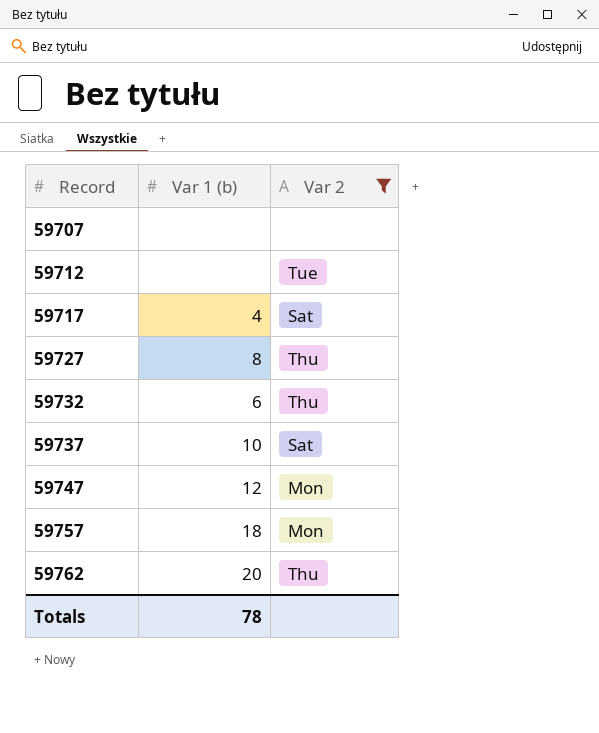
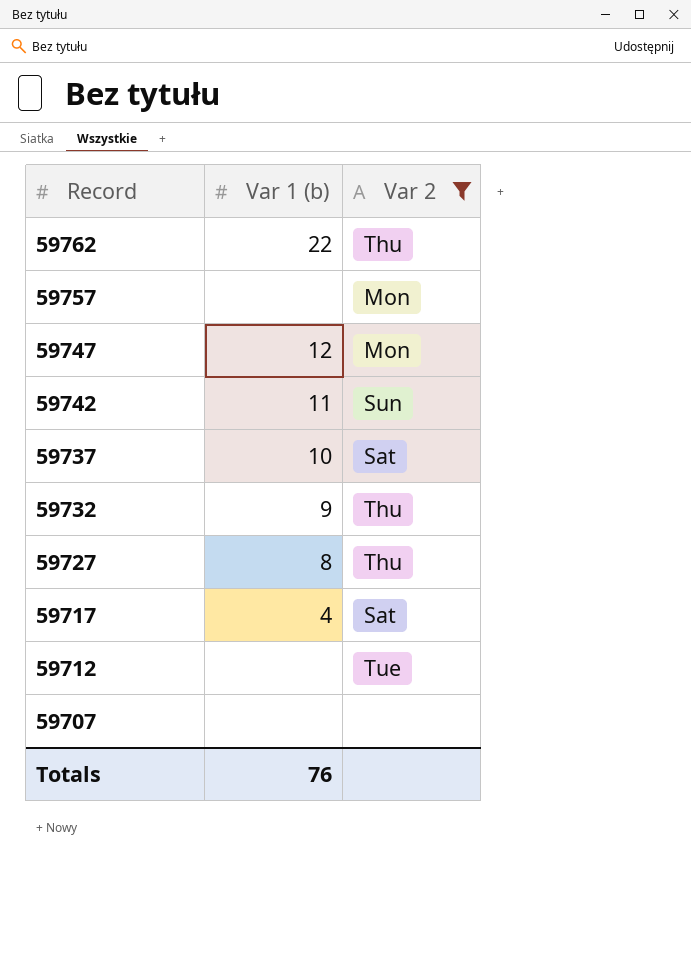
row order: Record ascending -> Record descending
59762 | Var 1 (b): 20 -> 22
59757 | Var 1 (b): 18 -> none
row 59742: none -> 11 | Sun
59732 | Var 1 (b): 6 -> 9
Totals | Var 1 (b): 78 -> 76

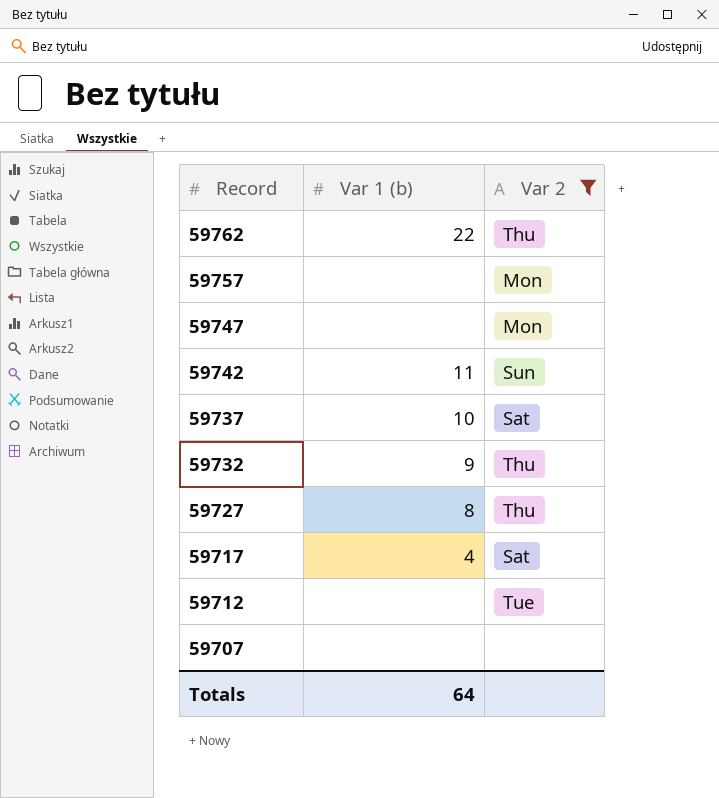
59747 | Var 1 (b): 12 -> none
Totals | Var 1 (b): 76 -> 64

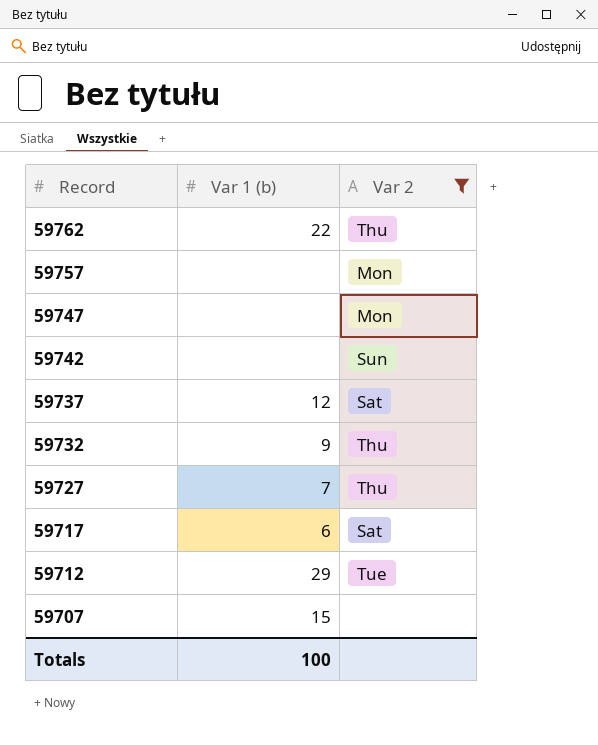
59742 | Var 1 (b): 11 -> none
59737 | Var 1 (b): 10 -> 12
59727 | Var 1 (b): 8 -> 7
59717 | Var 1 (b): 4 -> 6
59712 | Var 1 (b): none -> 29
59707 | Var 1 (b): none -> 15
Totals | Var 1 (b): 64 -> 100

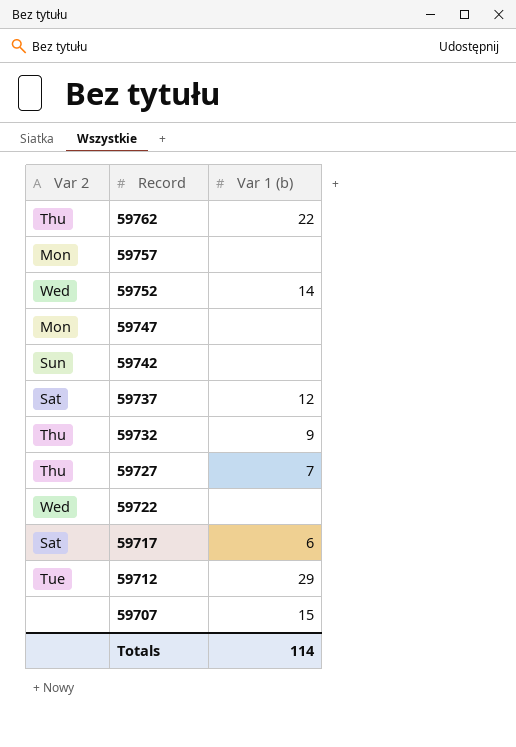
filter: Var 2 != Wed -> none
column Var 2 | position: 3 -> 1
Totals | Var 1 (b): 100 -> 114

